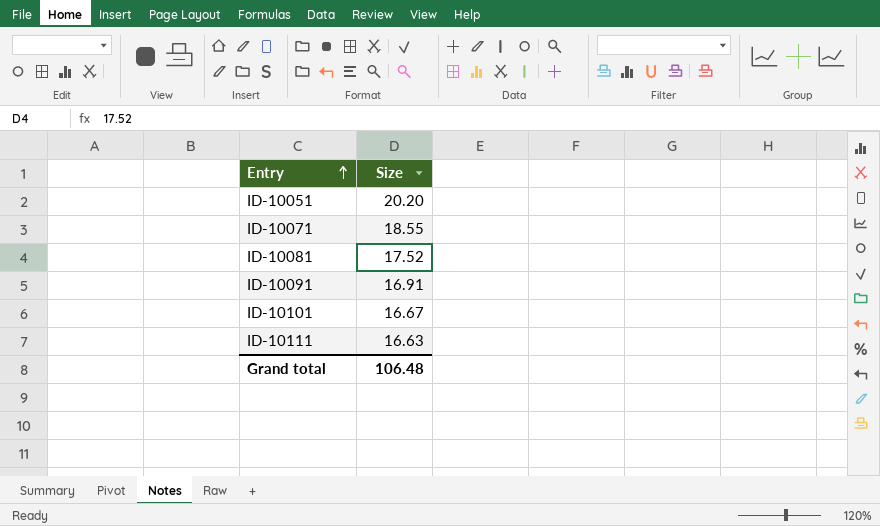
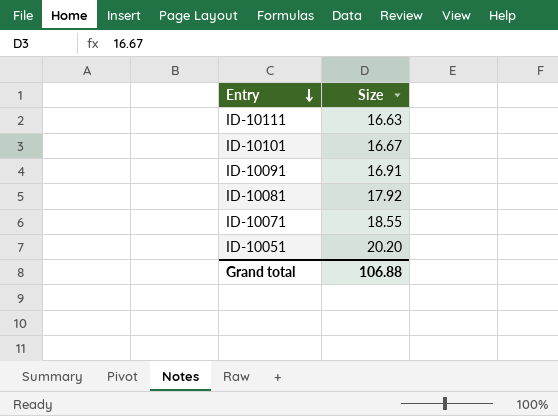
row order: Entry ascending -> Entry descending
ID-10081 | Size: 17.52 -> 17.92
Grand total | Size: 106.48 -> 106.88

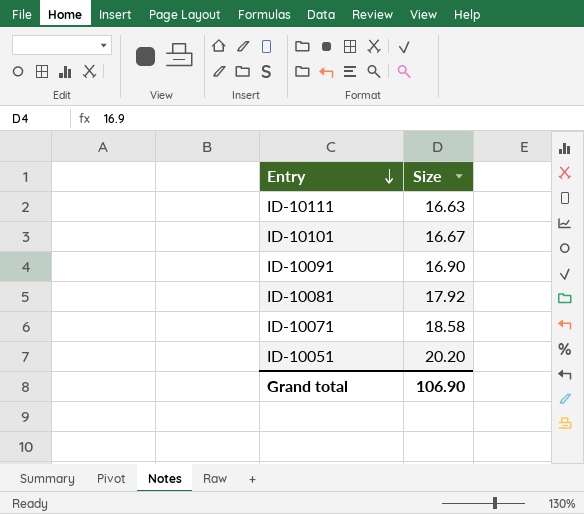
ID-10091 | Size: 16.91 -> 16.90
ID-10071 | Size: 18.55 -> 18.58
Grand total | Size: 106.88 -> 106.90

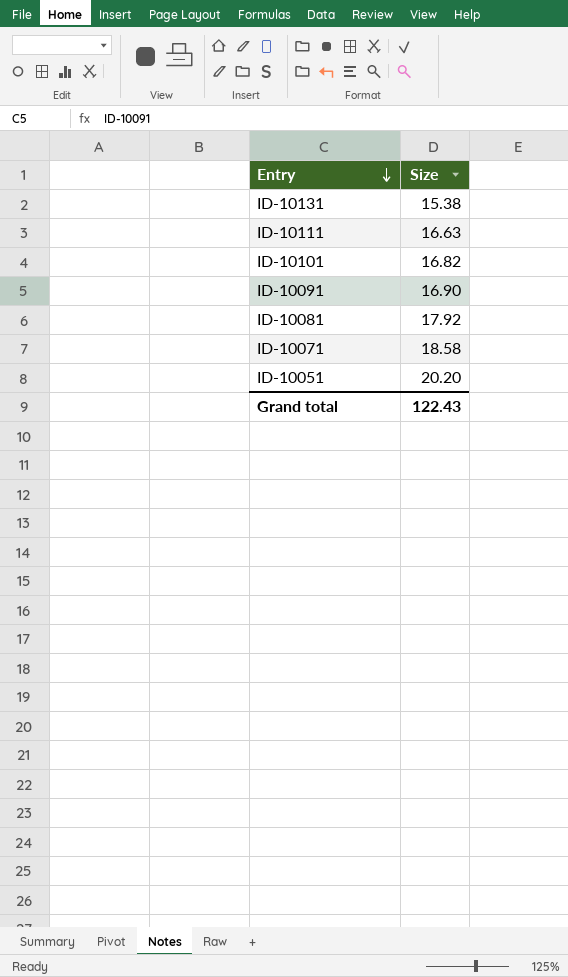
row ID-10131: none -> 15.38
ID-10101 | Size: 16.67 -> 16.82
Grand total | Size: 106.90 -> 122.43

